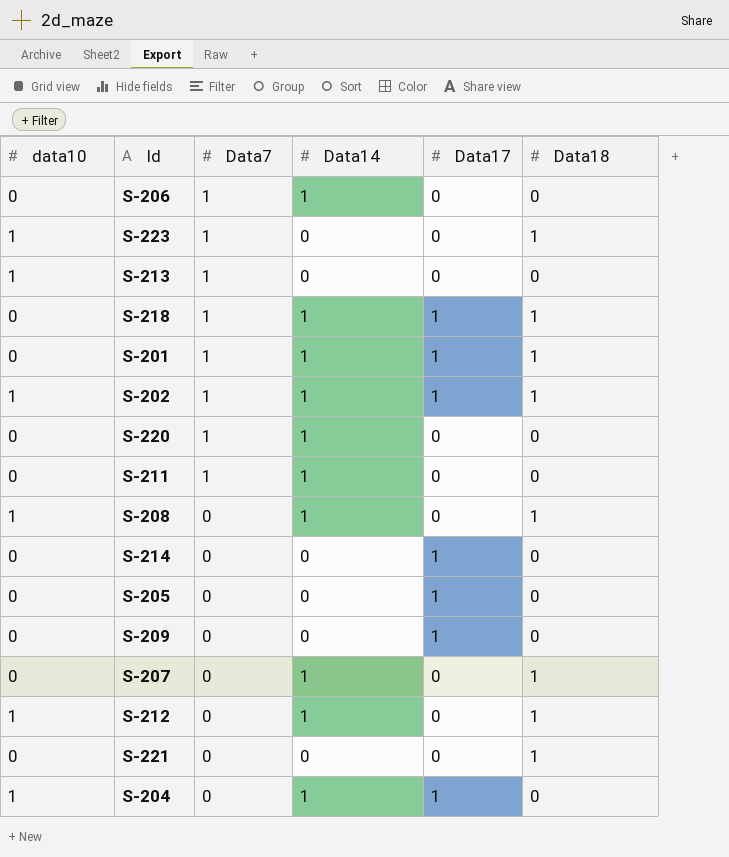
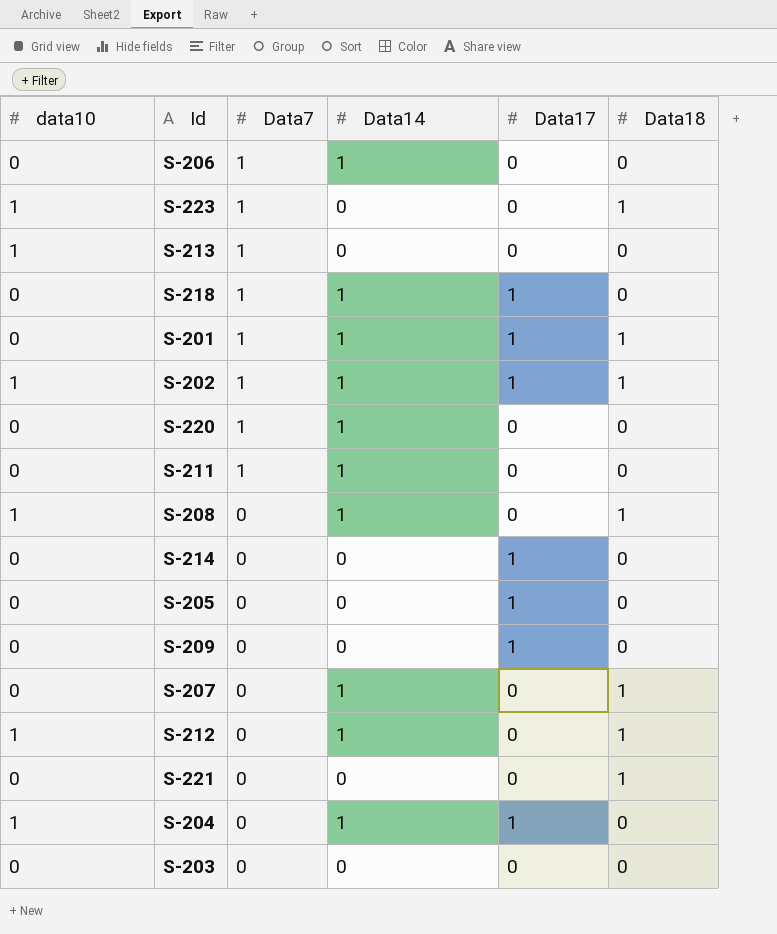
S-218 | Data18: 1 -> 0
row S-203: none -> 0 | 0 | 0 | 0 | 0

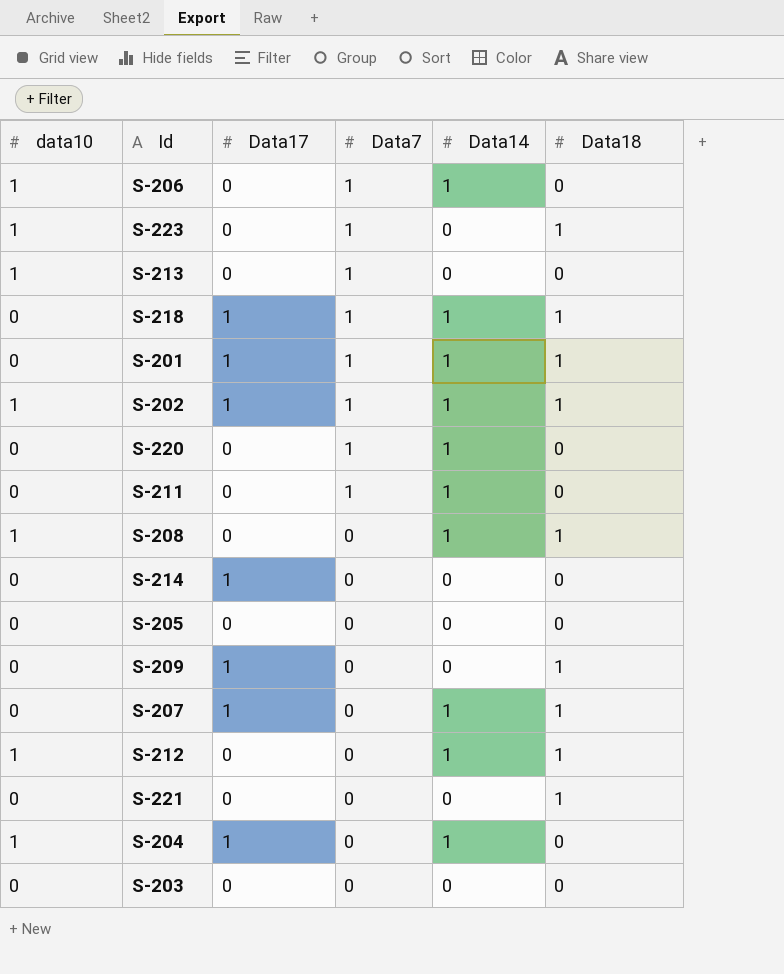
column Data17 | position: 5 -> 3
S-206 | data10: 0 -> 1
S-218 | Data18: 0 -> 1
S-205 | Data17: 1 -> 0
S-209 | Data18: 0 -> 1
S-207 | Data17: 0 -> 1

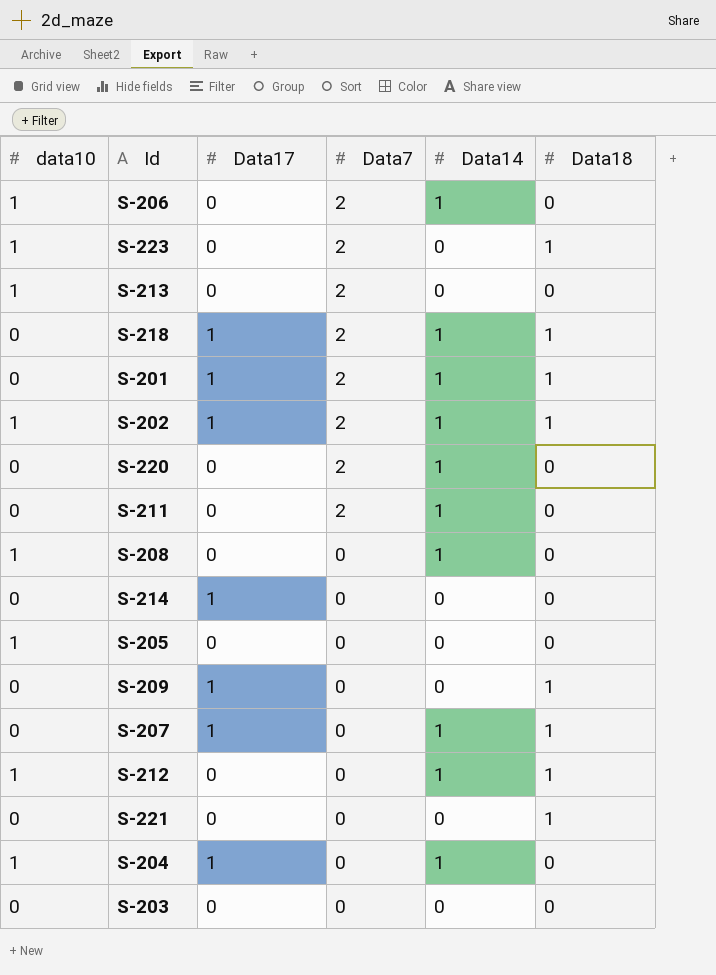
S-206 | Data7: 1 -> 2
S-223 | Data7: 1 -> 2
S-213 | Data7: 1 -> 2
S-218 | Data7: 1 -> 2
S-201 | Data7: 1 -> 2
S-202 | Data7: 1 -> 2
S-220 | Data7: 1 -> 2
S-211 | Data7: 1 -> 2
S-208 | Data18: 1 -> 0
S-205 | data10: 0 -> 1

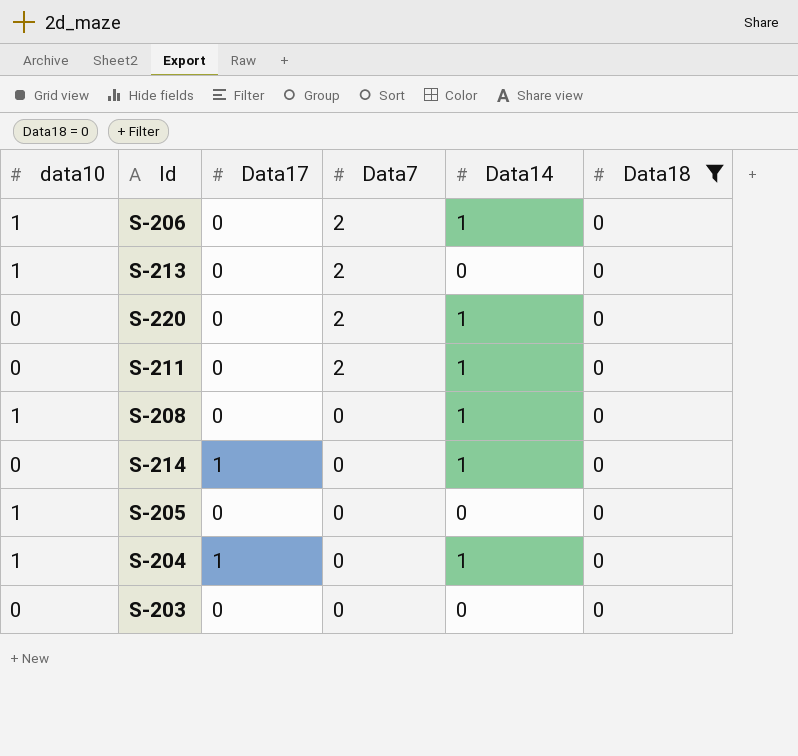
filter: none -> Data18 = 0
S-214 | Data14: 0 -> 1

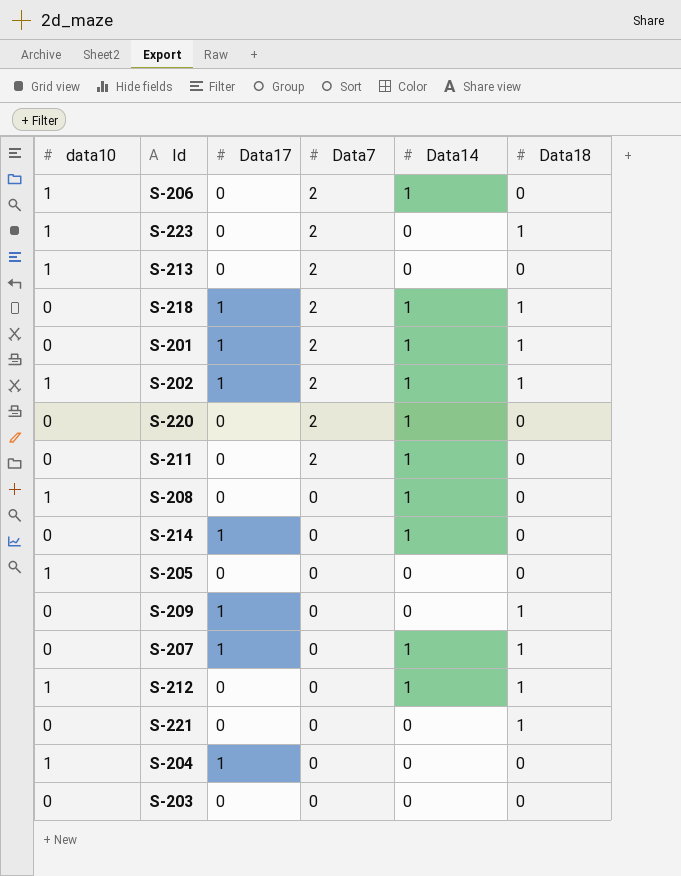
filter: Data18 = 0 -> none
S-204 | Data14: 1 -> 0

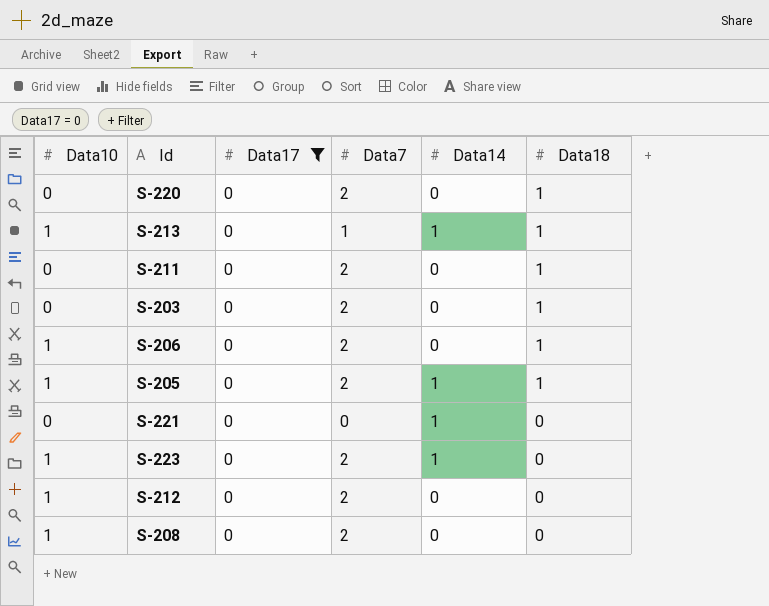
filter: none -> Data17 = 0
row order: Data7 descending -> Data18 descending
column name: data10 -> Data10
S-220 | Data14: 1 -> 0
S-220 | Data18: 0 -> 1
S-213 | Data7: 2 -> 1
S-213 | Data14: 0 -> 1
S-213 | Data18: 0 -> 1
S-211 | Data14: 1 -> 0
S-211 | Data18: 0 -> 1
S-203 | Data7: 0 -> 2
S-203 | Data18: 0 -> 1
S-206 | Data14: 1 -> 0
S-206 | Data18: 0 -> 1
S-205 | Data7: 0 -> 2
S-205 | Data14: 0 -> 1
S-205 | Data18: 0 -> 1
S-221 | Data14: 0 -> 1
S-221 | Data18: 1 -> 0
S-223 | Data14: 0 -> 1
S-223 | Data18: 1 -> 0
S-212 | Data7: 0 -> 2
S-212 | Data14: 1 -> 0
S-212 | Data18: 1 -> 0
S-208 | Data7: 0 -> 2
S-208 | Data14: 1 -> 0

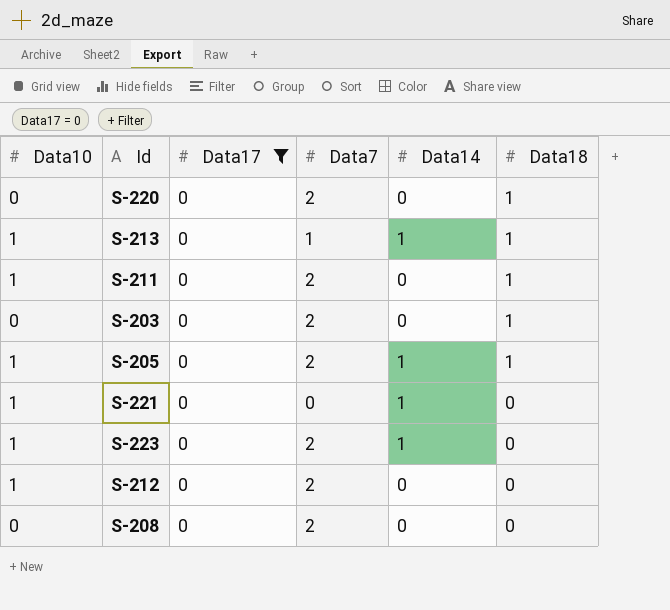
row S-206: 1 | 0 | 2 | 0 | 1 -> none
S-211 | Data10: 0 -> 1
S-221 | Data10: 0 -> 1
S-208 | Data10: 1 -> 0

